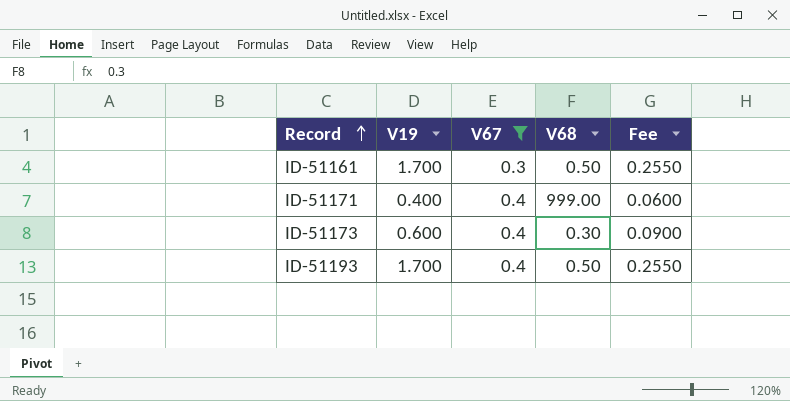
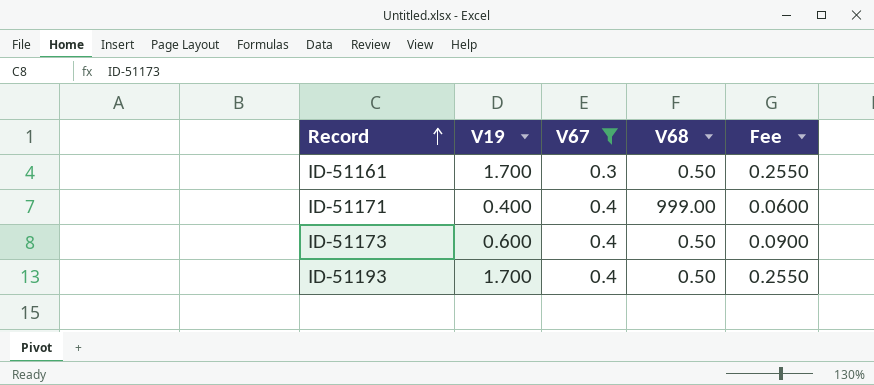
ID-51173 | V68: 0.30 -> 0.50

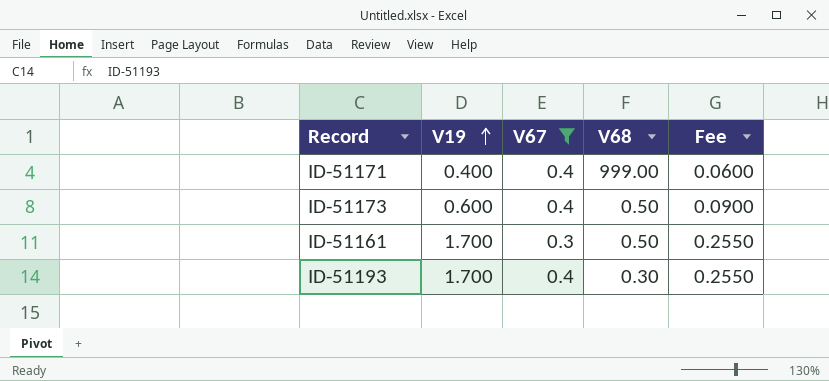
row order: Record ascending -> V19 ascending
ID-51193 | V68: 0.50 -> 0.30

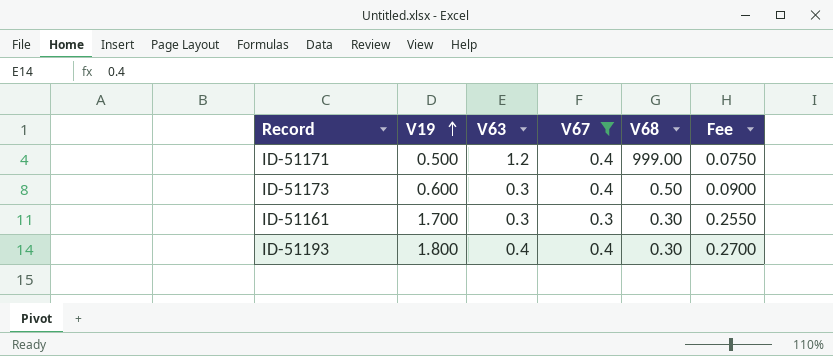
column V63 | position: none -> 3
ID-51171 | V19: 0.400 -> 0.500
ID-51171 | Fee: 0.0600 -> 0.0750
ID-51161 | V68: 0.50 -> 0.30
ID-51193 | V19: 1.700 -> 1.800
ID-51193 | Fee: 0.2550 -> 0.2700

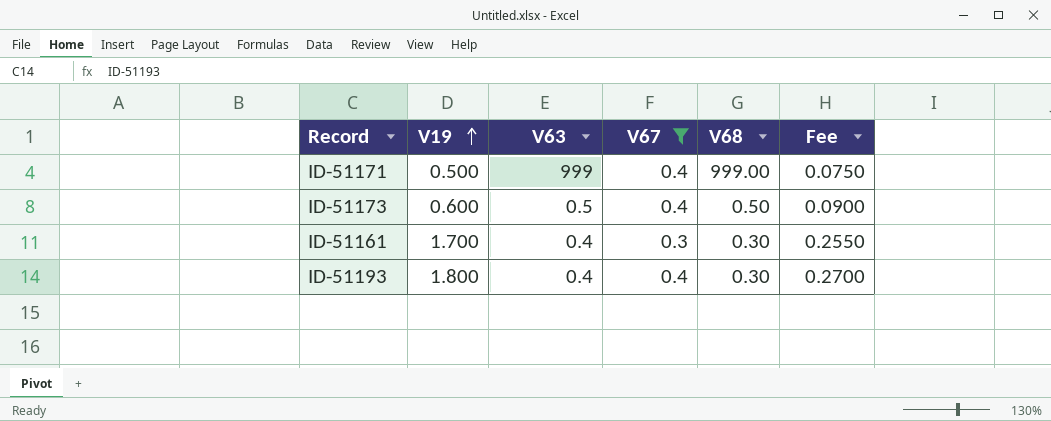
ID-51171 | V63: 1.2 -> 999
ID-51173 | V63: 0.3 -> 0.5
ID-51161 | V63: 0.3 -> 0.4

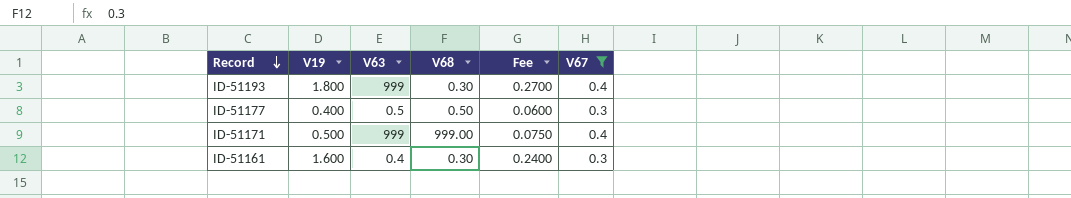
row order: V19 ascending -> Record descending
column V67 | position: 4 -> 6
row ID-51173: 0.600 | 0.5 | 0.4 | 0.50 | 0.0900 -> none
ID-51193 | V63: 0.4 -> 999
row ID-51177: none -> 0.400 | 0.5 | 0.50 | 0.0600 | 0.3
ID-51161 | V19: 1.700 -> 1.600
ID-51161 | Fee: 0.2550 -> 0.2400

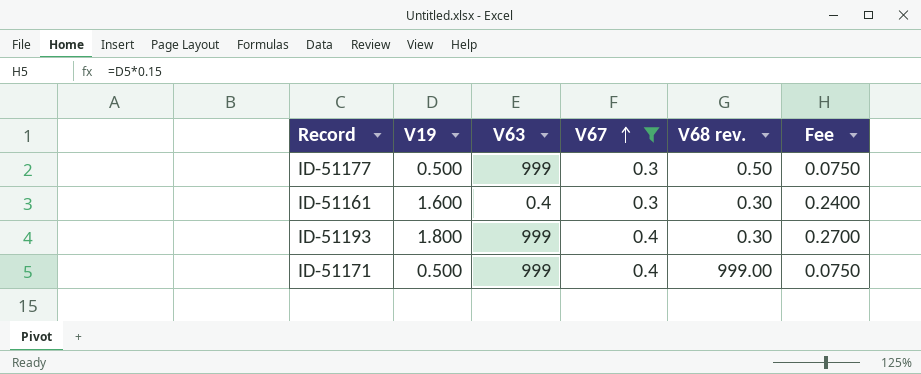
row order: Record descending -> V67 ascending
column V67 | position: 6 -> 4
column name: V68 -> V68 rev.
ID-51177 | V19: 0.400 -> 0.500
ID-51177 | V63: 0.5 -> 999
ID-51177 | Fee: 0.0600 -> 0.0750

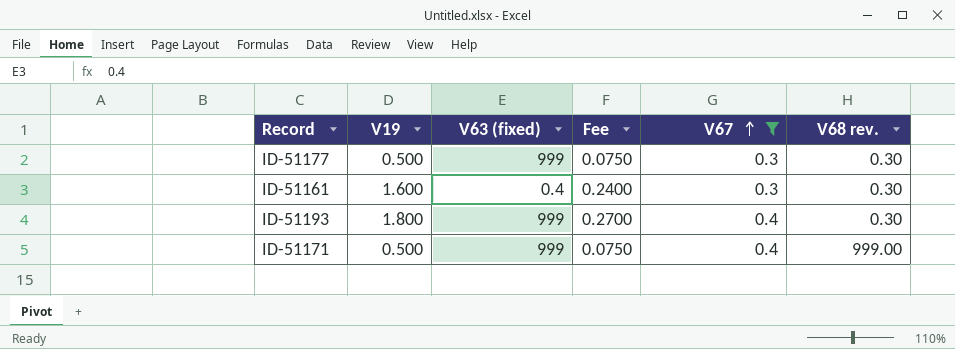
column name: V63 -> V63 (fixed)
column Fee | position: 6 -> 4
ID-51177 | V68 rev.: 0.50 -> 0.30

